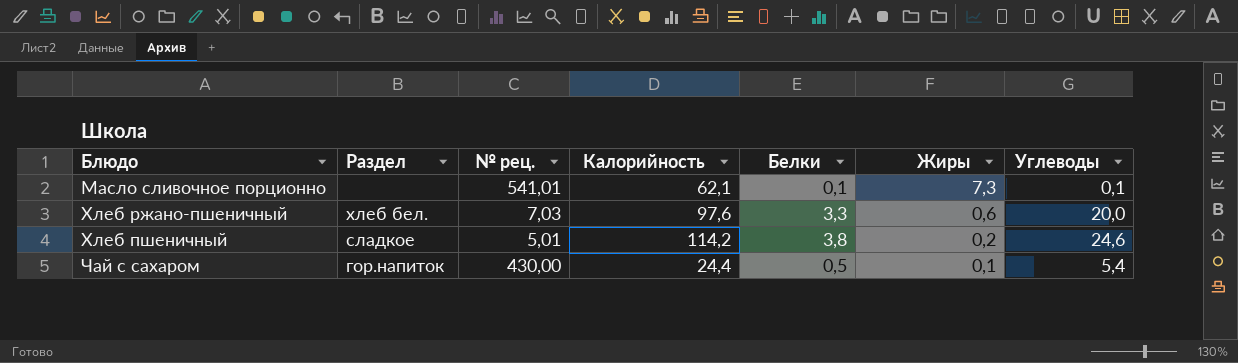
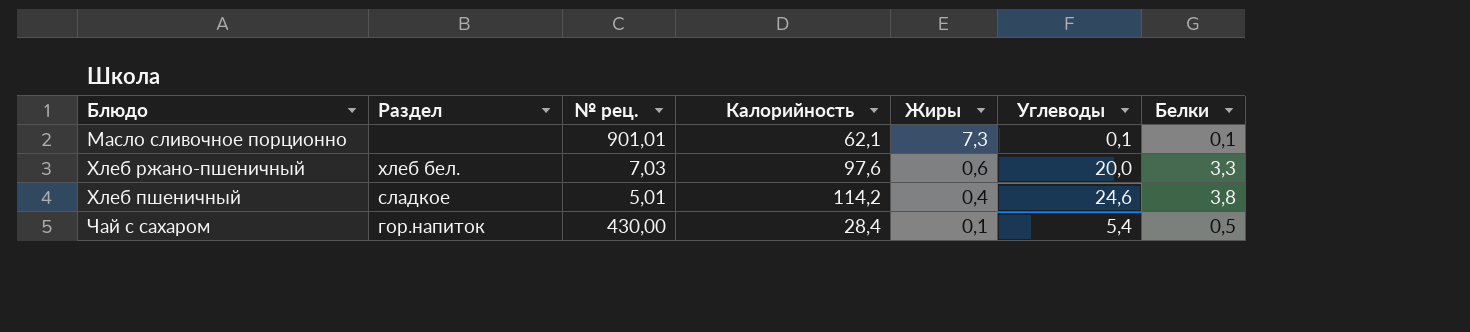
column Белки | position: 5 -> 7
Масло сливочное порционно | № рец.: 541,01 -> 901,01
Хлеб пшеничный | Жиры: 0,2 -> 0,4
Чай с сахаром | Калорийность: 24,4 -> 28,4

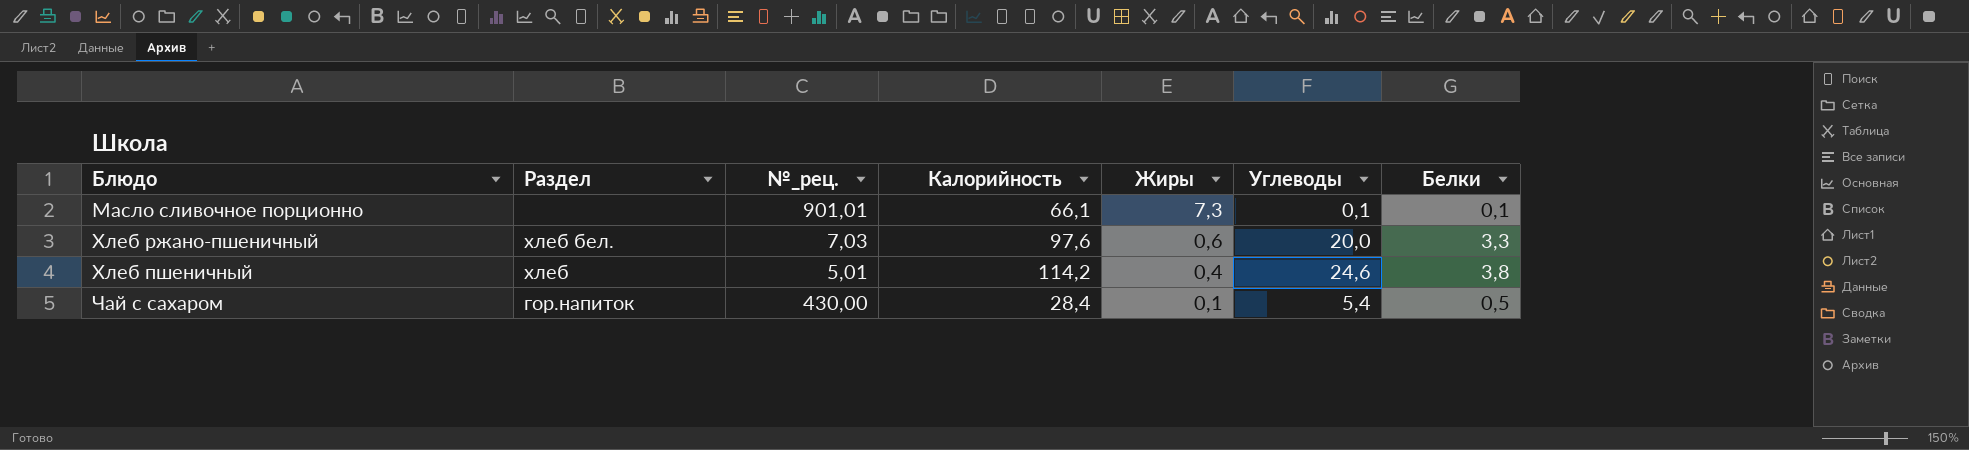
column name: № рец. -> №_рец.
Масло сливочное порционно | Калорийность: 62,1 -> 66,1
Хлеб пшеничный | Раздел: сладкое -> хлеб

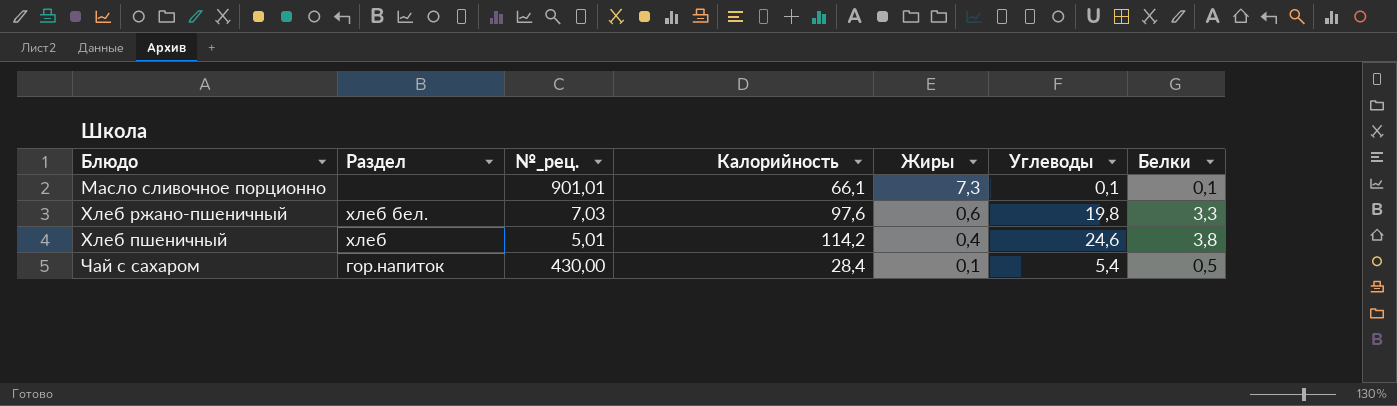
Хлеб ржано-пшеничный | Углеводы: 20,0 -> 19,8

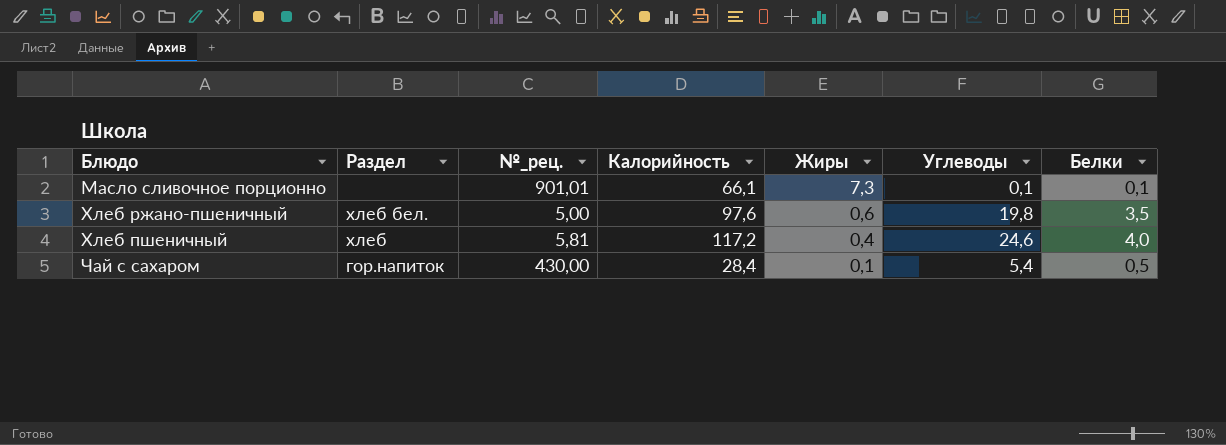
Хлеб ржано-пшеничный | №_рец.: 7,03 -> 5,00
Хлеб ржано-пшеничный | Белки: 3,3 -> 3,5
Хлеб пшеничный | №_рец.: 5,01 -> 5,81
Хлеб пшеничный | Калорийность: 114,2 -> 117,2
Хлеб пшеничный | Белки: 3,8 -> 4,0

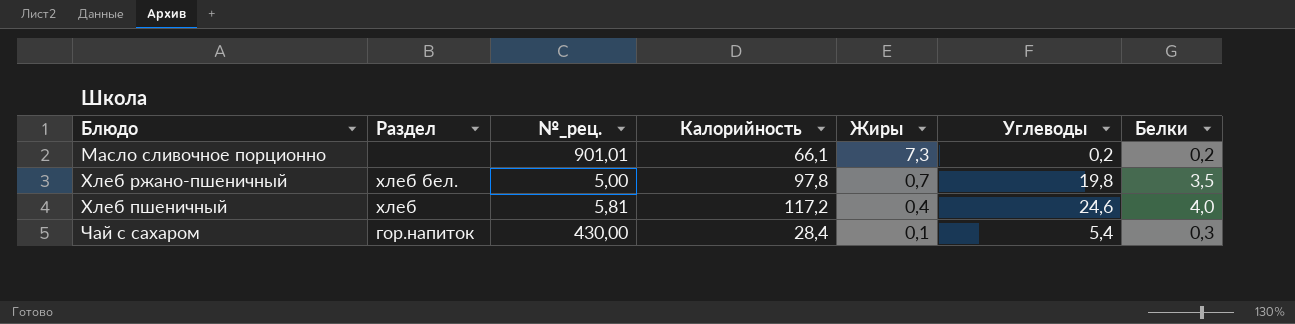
Масло сливочное порционно | Углеводы: 0,1 -> 0,2
Масло сливочное порционно | Белки: 0,1 -> 0,2
Хлеб ржано-пшеничный | Калорийность: 97,6 -> 97,8
Хлеб ржано-пшеничный | Жиры: 0,6 -> 0,7
Чай с сахаром | Белки: 0,5 -> 0,3

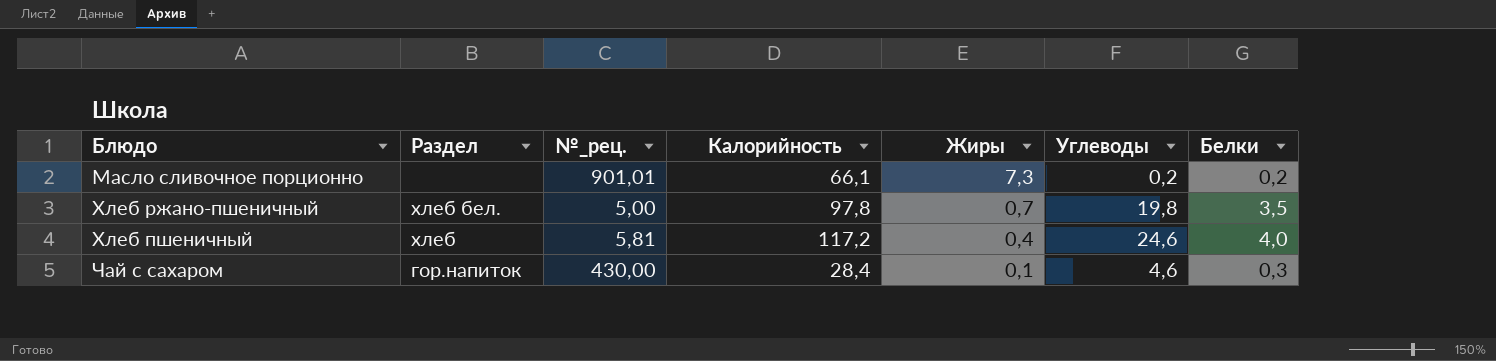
Чай с сахаром | Углеводы: 5,4 -> 4,6

